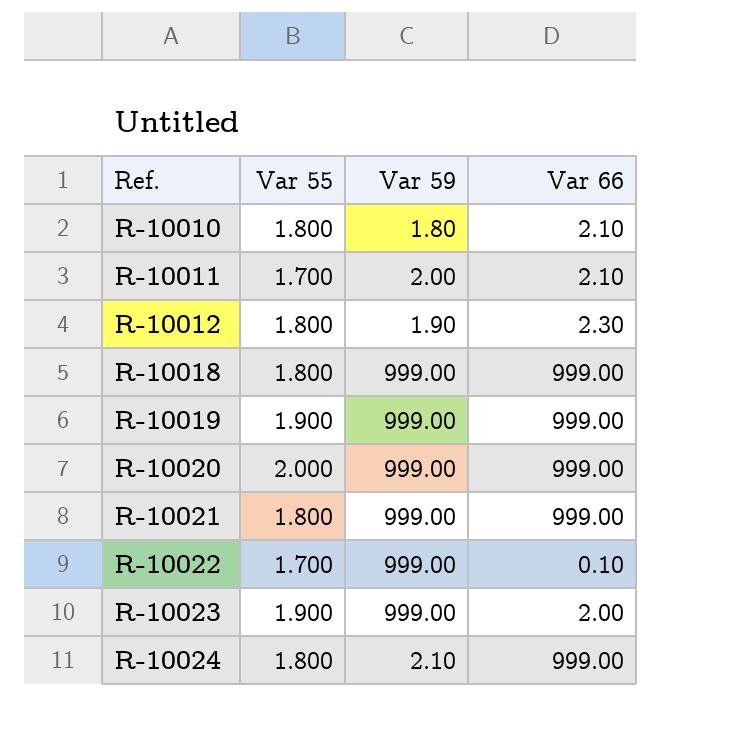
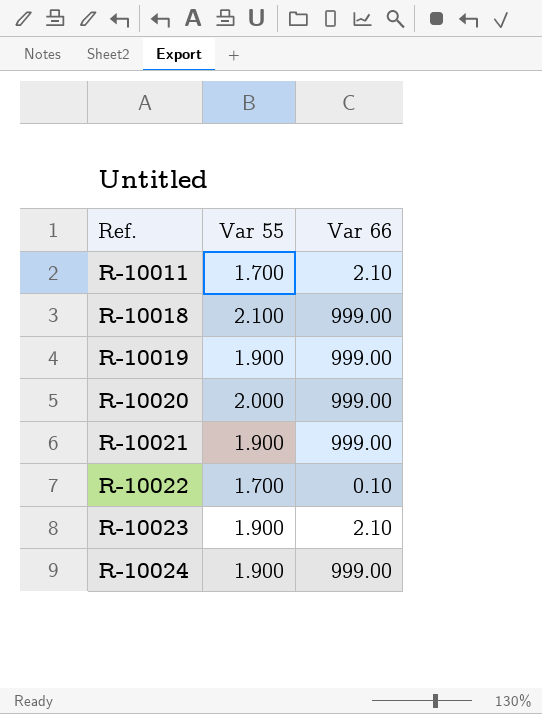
column Var 59 | position: 3 -> none
row R-10010: 1.800 | 1.80 | 2.10 -> none
row R-10012: 1.800 | 1.90 | 2.30 -> none
R-10018 | Var 55: 1.800 -> 2.100
R-10021 | Var 55: 1.800 -> 1.900
R-10023 | Var 66: 2.00 -> 2.10
R-10024 | Var 55: 1.800 -> 1.900

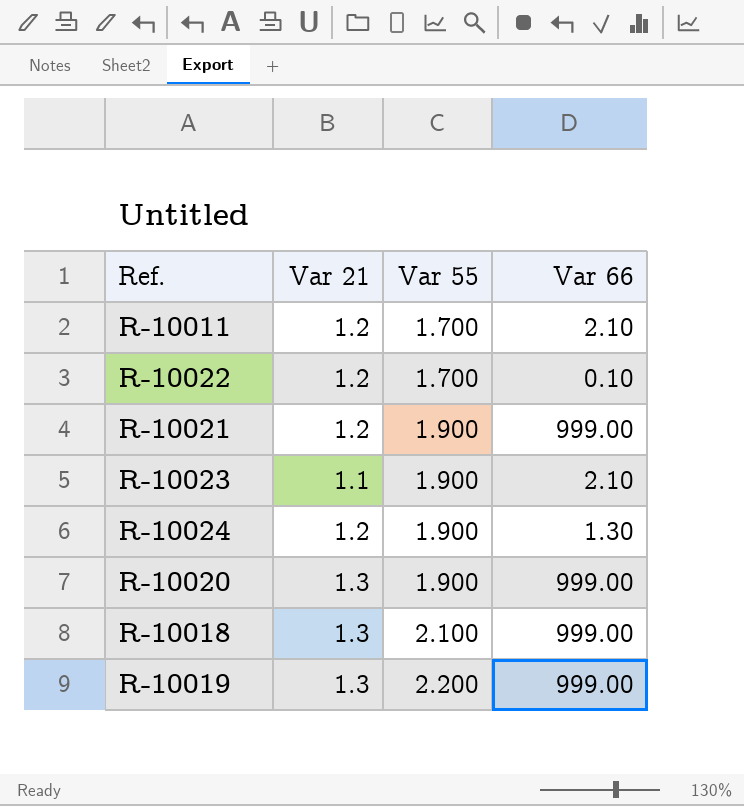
row order: Ref. ascending -> Var 55 ascending
column Var 21 | position: none -> 2
R-10024 | Var 66: 999.00 -> 1.30
R-10020 | Var 55: 2.000 -> 1.900
R-10019 | Var 55: 1.900 -> 2.200

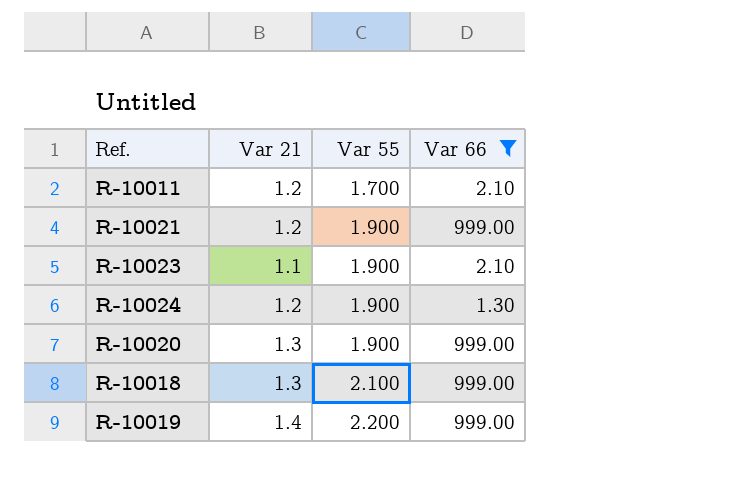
filter: none -> Var 66 != 0.10
R-10019 | Var 21: 1.3 -> 1.4

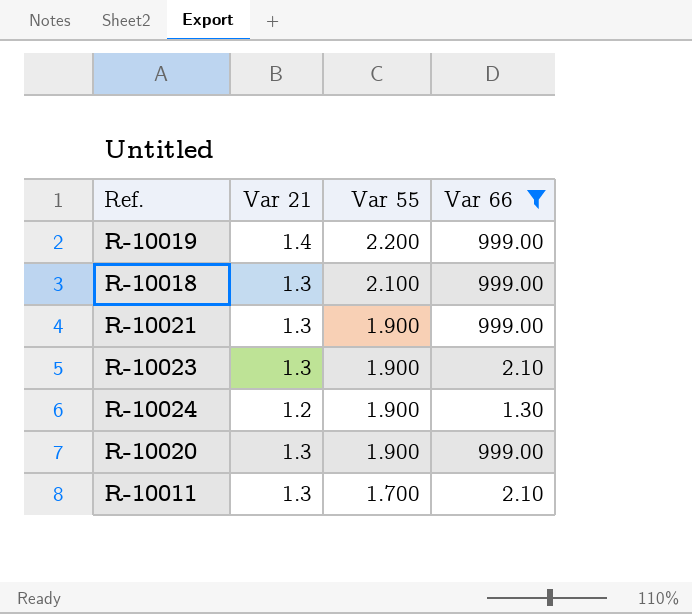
row order: Var 55 ascending -> Var 55 descending
R-10021 | Var 21: 1.2 -> 1.3
R-10023 | Var 21: 1.1 -> 1.3
R-10011 | Var 21: 1.2 -> 1.3

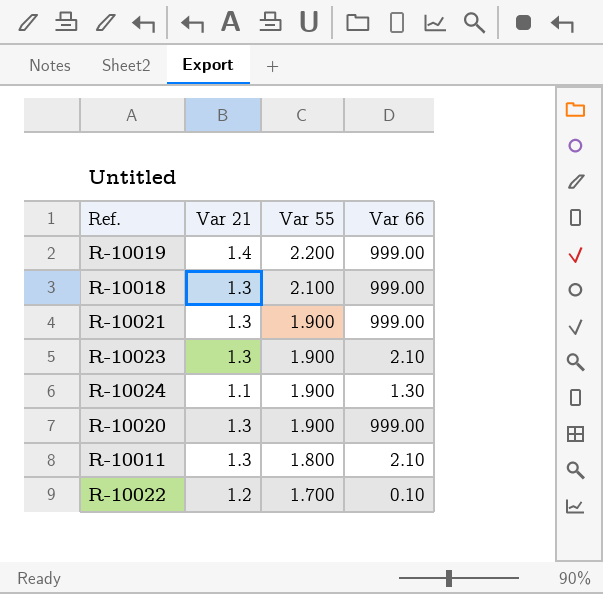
filter: Var 66 != 0.10 -> none
R-10024 | Var 21: 1.2 -> 1.1
R-10011 | Var 55: 1.700 -> 1.800

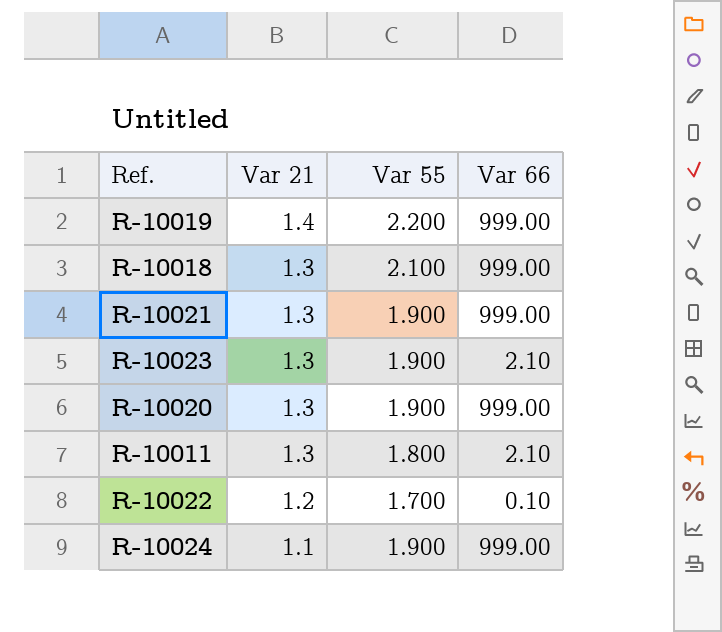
row order: Var 55 descending -> Var 21 descending
R-10024 | Var 66: 1.30 -> 999.00

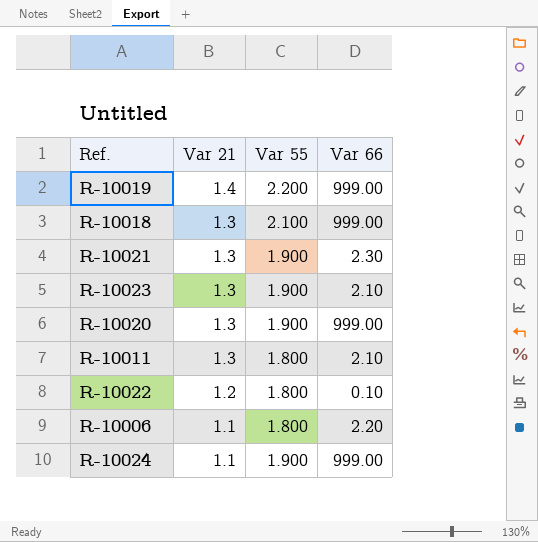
R-10021 | Var 66: 999.00 -> 2.30
R-10022 | Var 55: 1.700 -> 1.800
row R-10006: none -> 1.1 | 1.800 | 2.20

